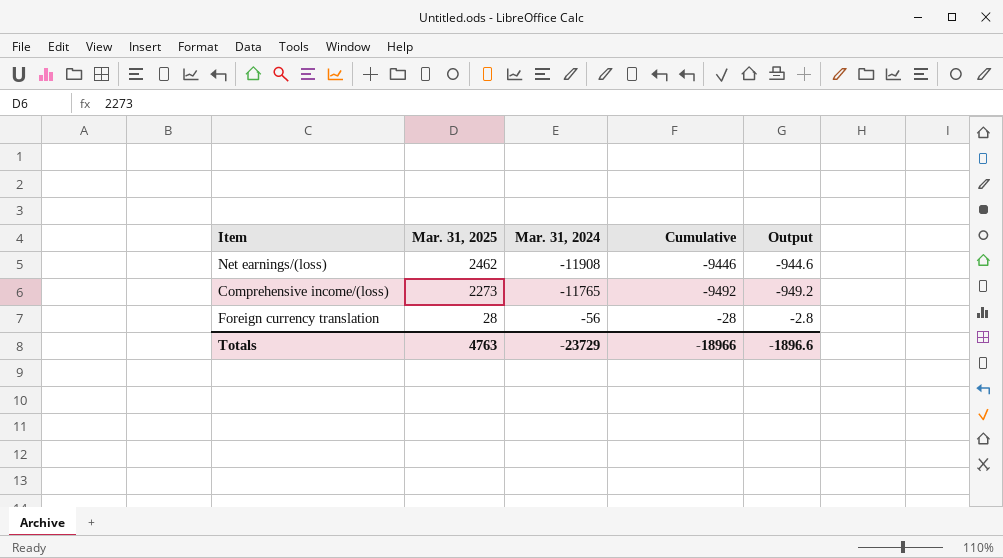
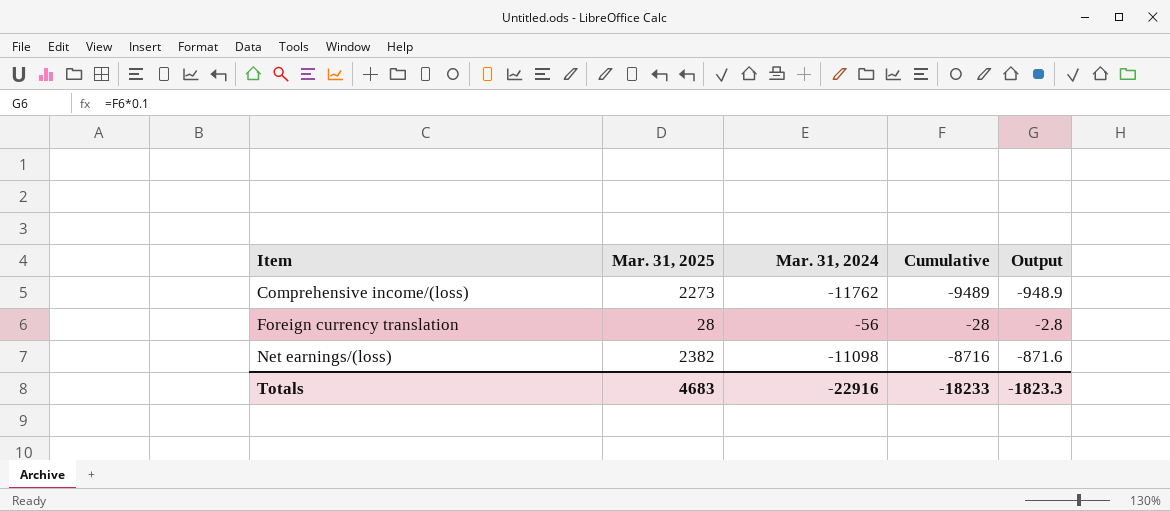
row order: Mar. 31, 2025 descending -> Item ascending
Comprehensive income/(loss) | Mar. 31, 2024: -11765 -> -11762
Comprehensive income/(loss) | Cumulative: -9492 -> -9489
Comprehensive income/(loss) | Output: -949.2 -> -948.9
Net earnings/(loss) | Mar. 31, 2025: 2462 -> 2382
Net earnings/(loss) | Mar. 31, 2024: -11908 -> -11098
Net earnings/(loss) | Cumulative: -9446 -> -8716
Net earnings/(loss) | Output: -944.6 -> -871.6
Totals | Mar. 31, 2025: 4763 -> 4683
Totals | Mar. 31, 2024: -23729 -> -22916
Totals | Cumulative: -18966 -> -18233
Totals | Output: -1896.6 -> -1823.3

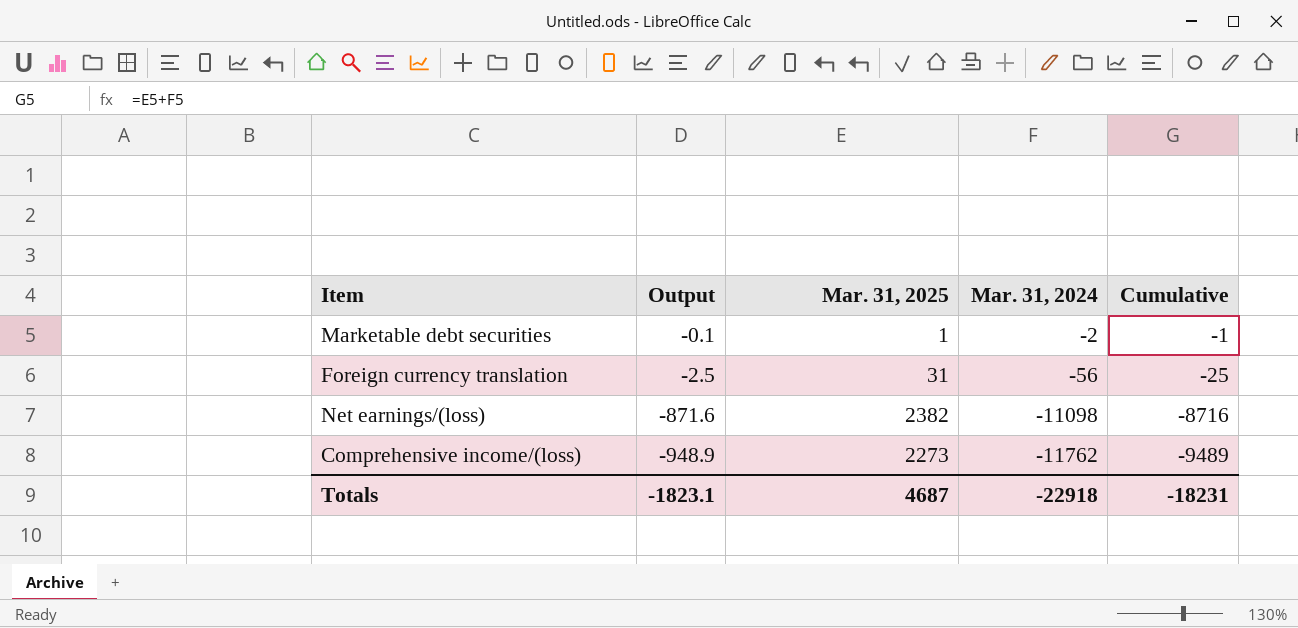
row order: Item ascending -> Output descending
column Output | position: 5 -> 2
row Marketable debt securities: none -> -0.1 | 1 | -2 | -1
Foreign currency translation | Output: -2.8 -> -2.5
Foreign currency translation | Mar. 31, 2025: 28 -> 31
Foreign currency translation | Cumulative: -28 -> -25
Totals | Output: -1823.3 -> -1823.1
Totals | Mar. 31, 2025: 4683 -> 4687
Totals | Mar. 31, 2024: -22916 -> -22918
Totals | Cumulative: -18233 -> -18231

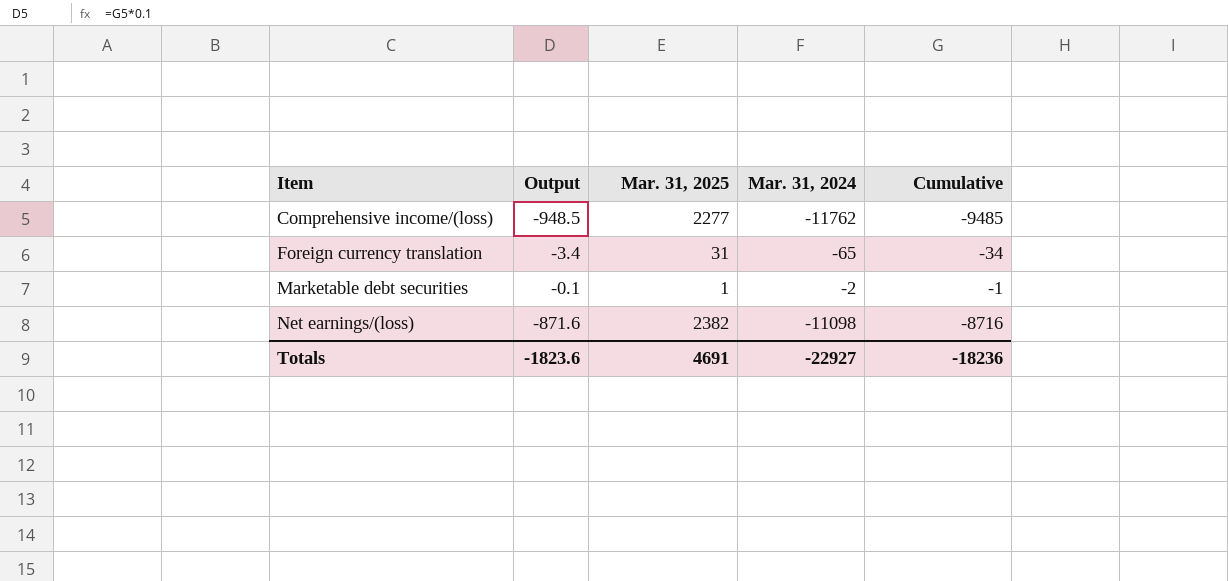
row order: Output descending -> Item ascending
Comprehensive income/(loss) | Output: -948.9 -> -948.5
Comprehensive income/(loss) | Mar. 31, 2025: 2273 -> 2277
Comprehensive income/(loss) | Cumulative: -9489 -> -9485
Foreign currency translation | Output: -2.5 -> -3.4
Foreign currency translation | Mar. 31, 2024: -56 -> -65
Foreign currency translation | Cumulative: -25 -> -34
Totals | Output: -1823.1 -> -1823.6
Totals | Mar. 31, 2025: 4687 -> 4691
Totals | Mar. 31, 2024: -22918 -> -22927
Totals | Cumulative: -18231 -> -18236

